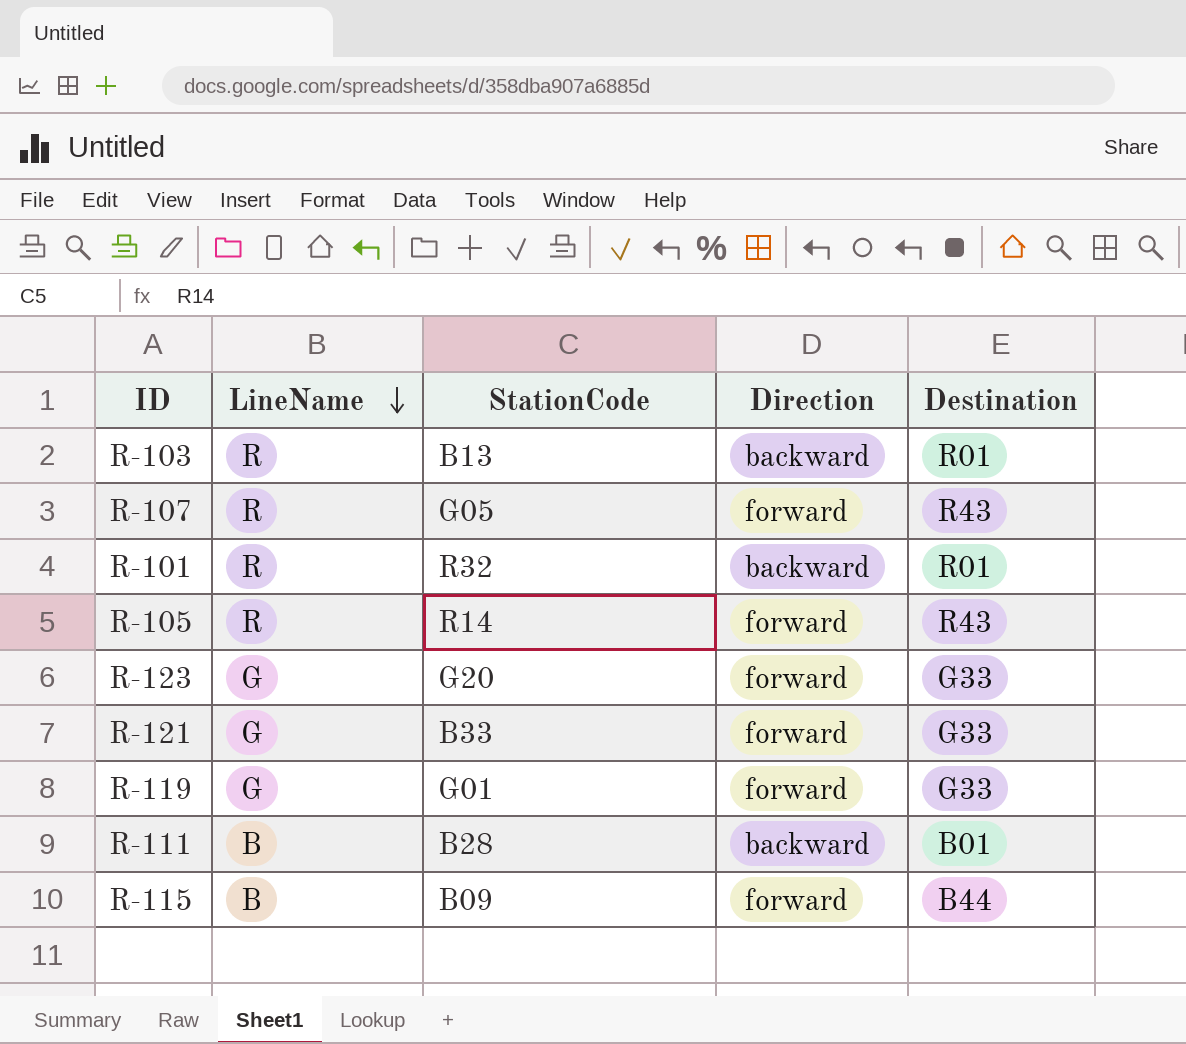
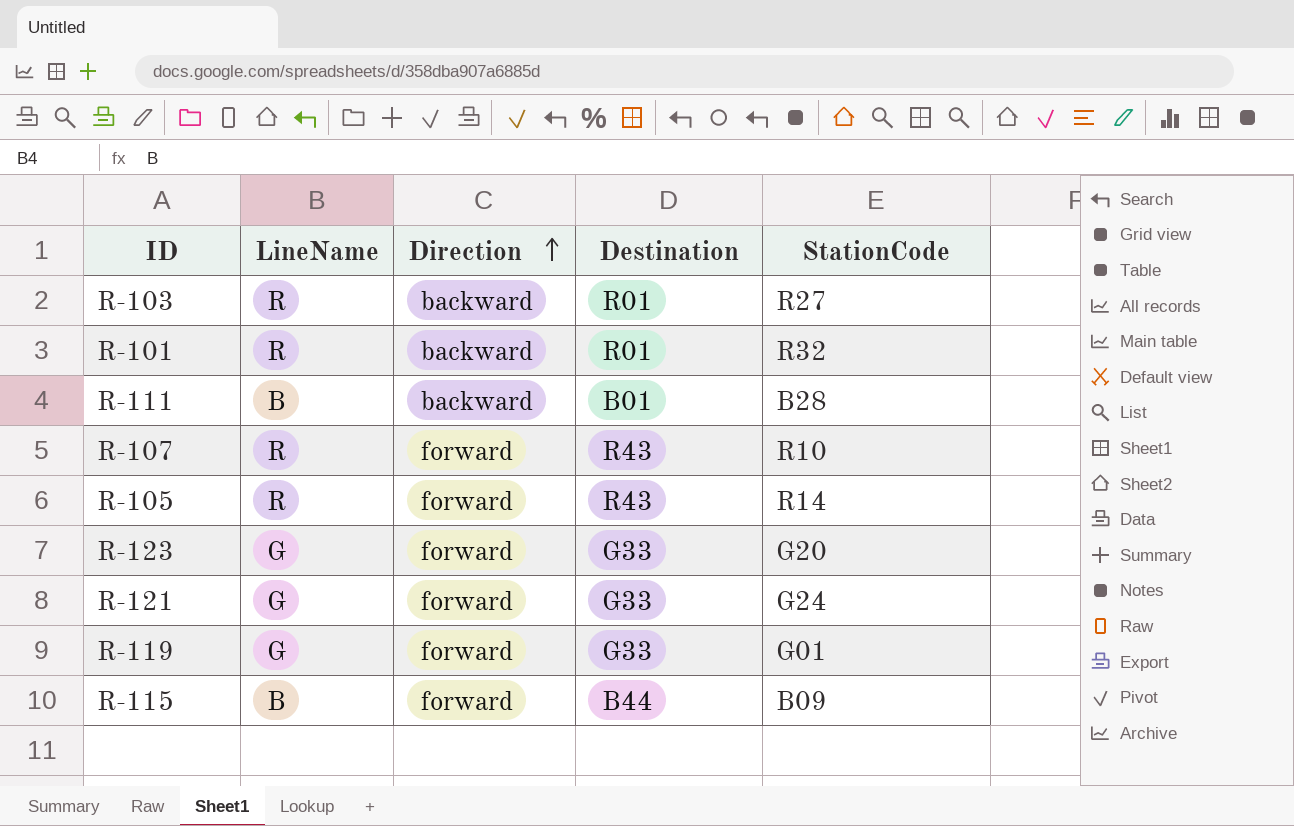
row order: LineName descending -> Direction ascending
column StationCode | position: 3 -> 5
R-103 | StationCode: B13 -> R27
R-107 | StationCode: G05 -> R10
R-121 | StationCode: B33 -> G24

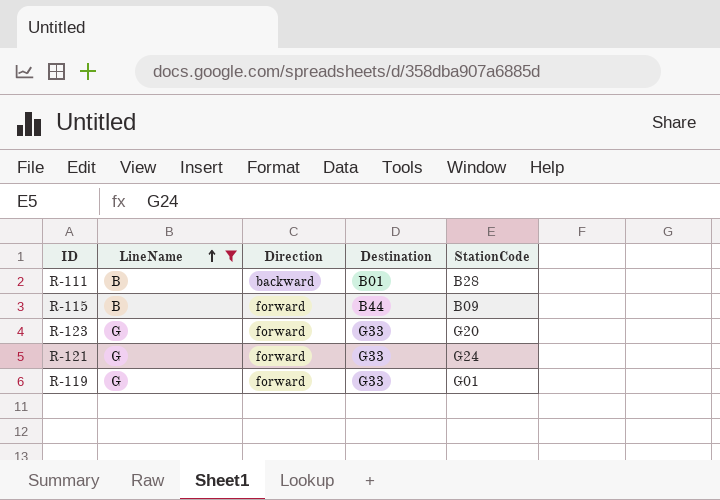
filter: none -> LineName != R
row order: Direction ascending -> LineName ascending

